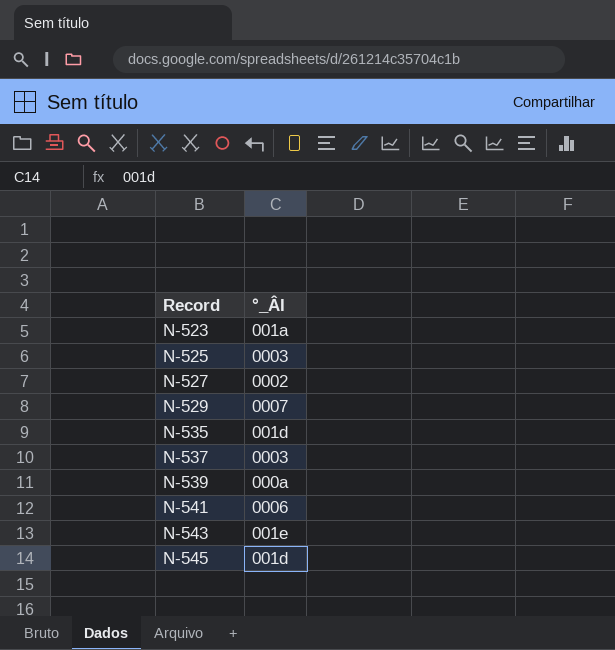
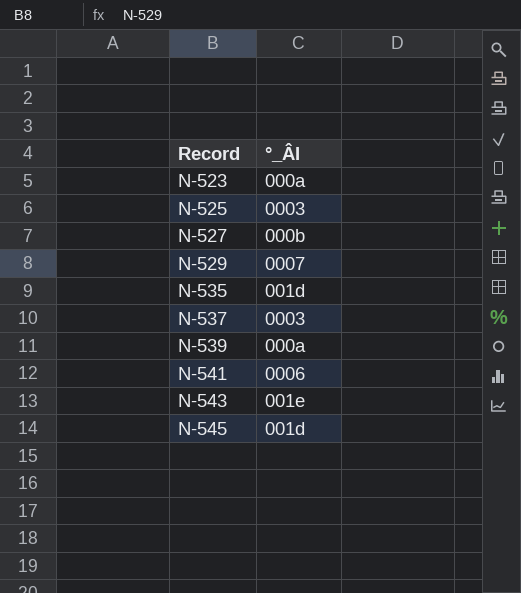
N-523 | °_ÂI: 001a -> 000a
N-527 | °_ÂI: 0002 -> 000b

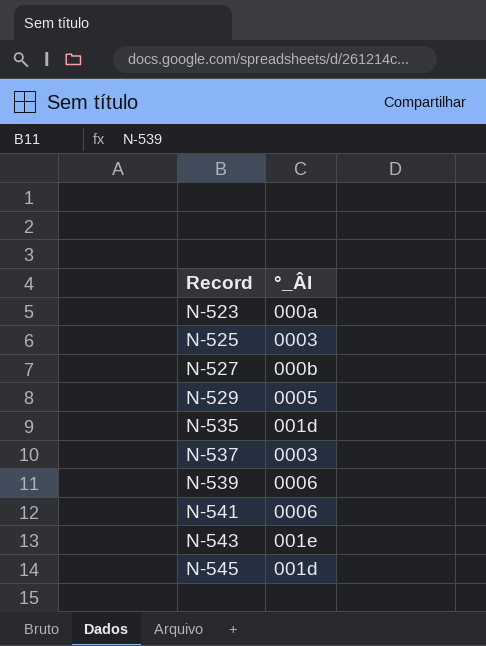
N-529 | °_ÂI: 0007 -> 0005
N-539 | °_ÂI: 000a -> 0006

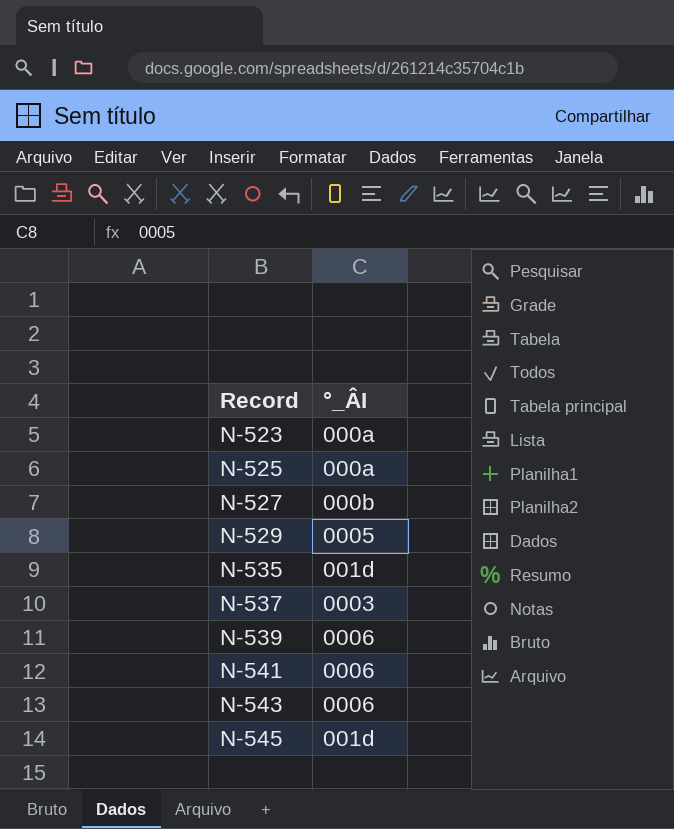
N-525 | °_ÂI: 0003 -> 000a
N-543 | °_ÂI: 001e -> 0006

